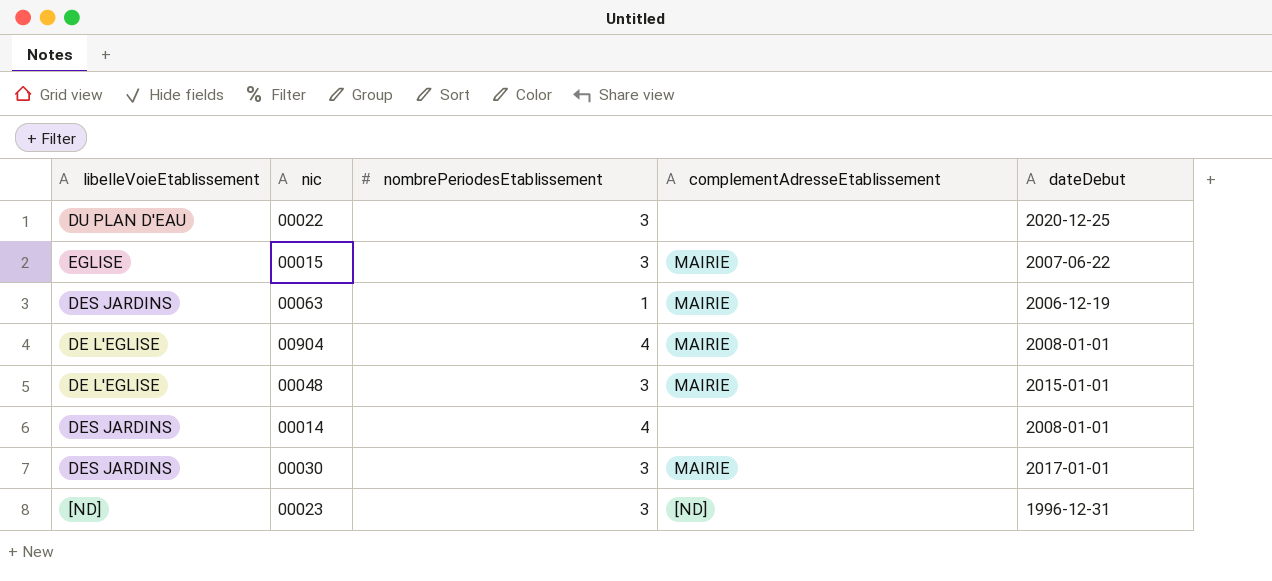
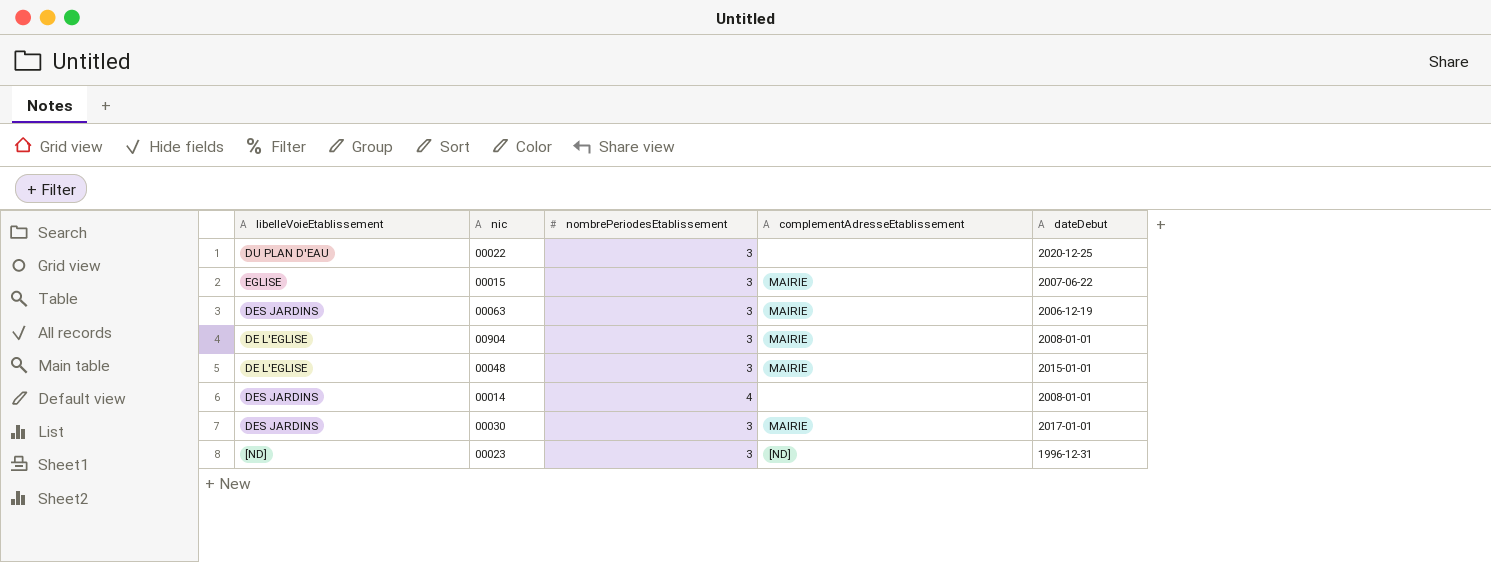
00063 | nombrePeriodesEtablissement: 1 -> 3
00904 | nombrePeriodesEtablissement: 4 -> 3

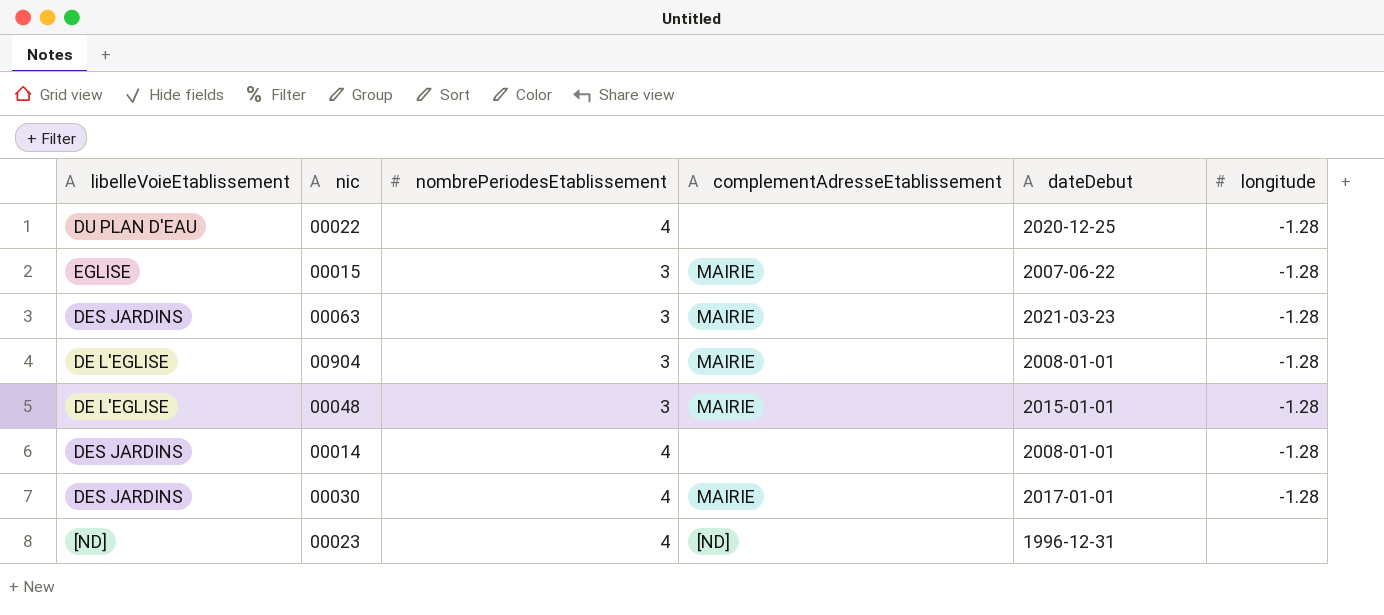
column longitude | position: none -> 6
00022 | nombrePeriodesEtablissement: 3 -> 4
00063 | dateDebut: 2006-12-19 -> 2021-03-23
00030 | nombrePeriodesEtablissement: 3 -> 4
00023 | nombrePeriodesEtablissement: 3 -> 4

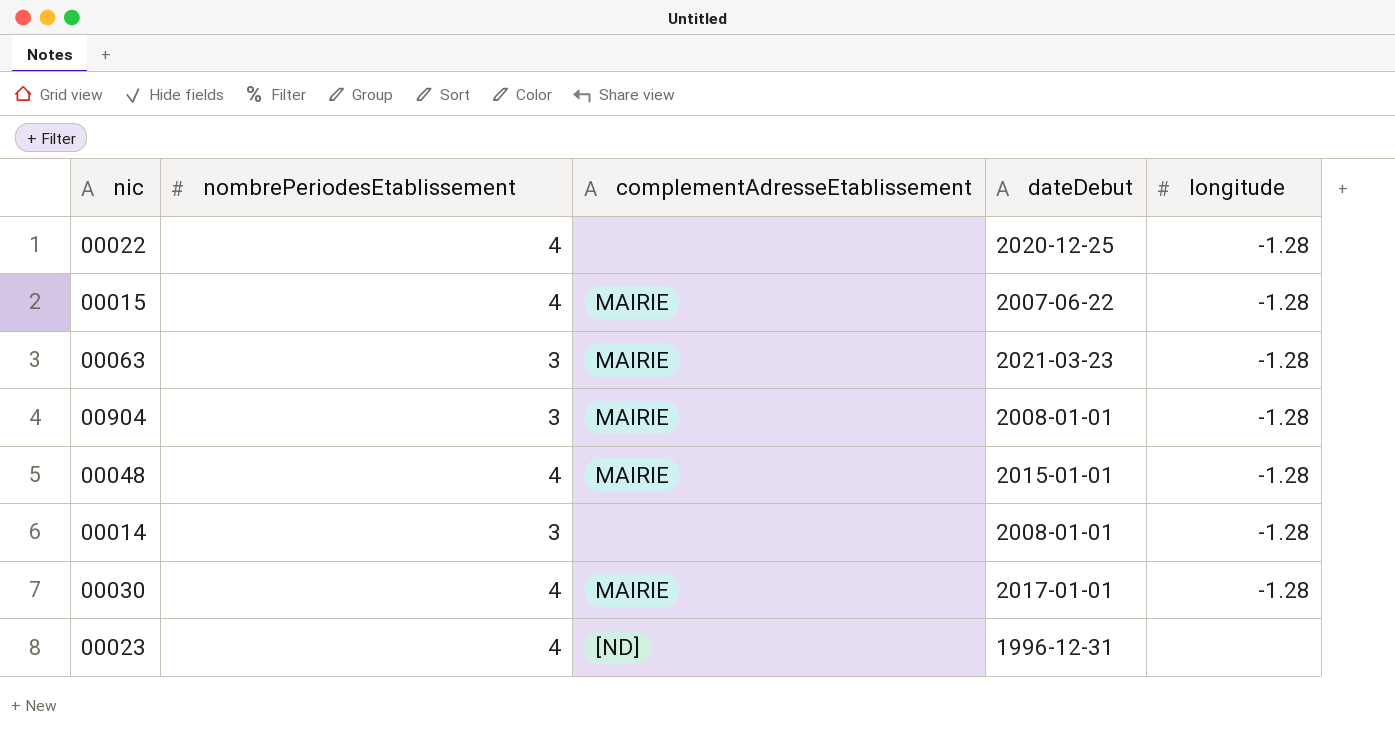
column libelleVoieEtablissement | position: 1 -> none
00015 | nombrePeriodesEtablissement: 3 -> 4
00048 | nombrePeriodesEtablissement: 3 -> 4
00014 | nombrePeriodesEtablissement: 4 -> 3

